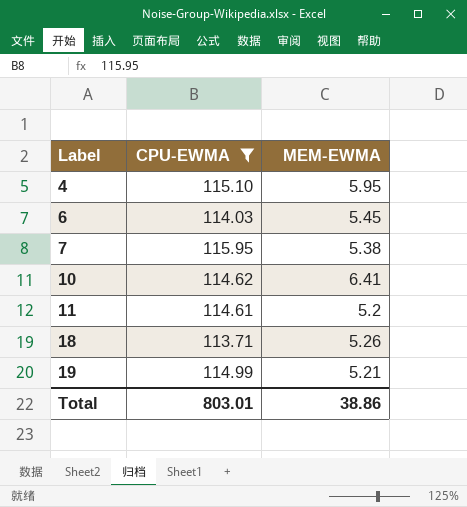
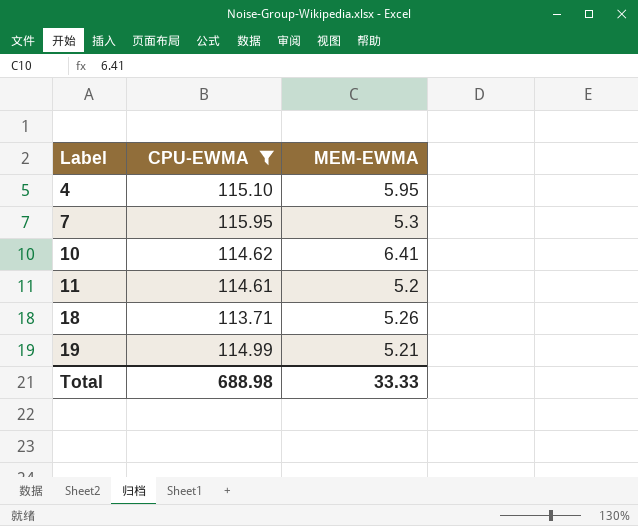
row 6: 114.03 | 5.45 -> none
7 | MEM-EWMA: 5.38 -> 5.3
Total | CPU-EWMA: 803.01 -> 688.98
Total | MEM-EWMA: 38.86 -> 33.33

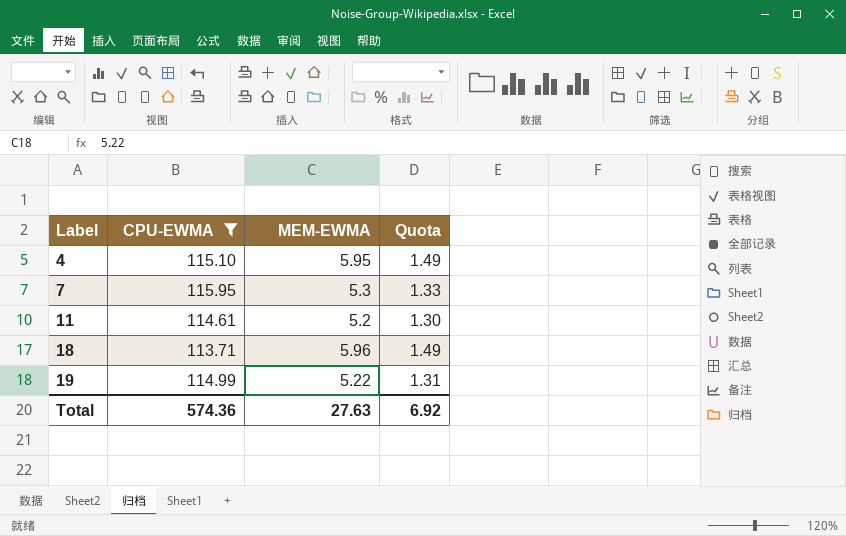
column Quota | formula: none -> [MEM-EWMA] * 0.25
row 10: 114.62 | 6.41 -> none
18 | MEM-EWMA: 5.26 -> 5.96
19 | MEM-EWMA: 5.21 -> 5.22
Total | CPU-EWMA: 688.98 -> 574.36
Total | MEM-EWMA: 33.33 -> 27.63

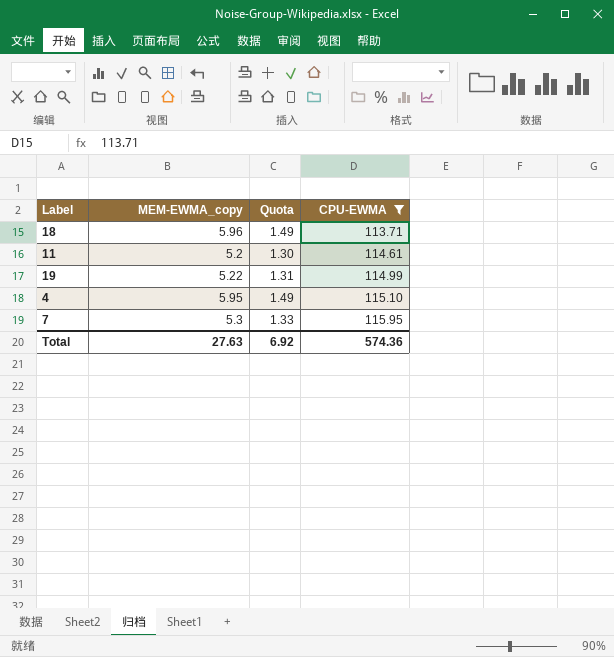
row order: Label ascending -> CPU-EWMA ascending
column name: MEM-EWMA -> MEM-EWMA_copy
column CPU-EWMA | position: 2 -> 4

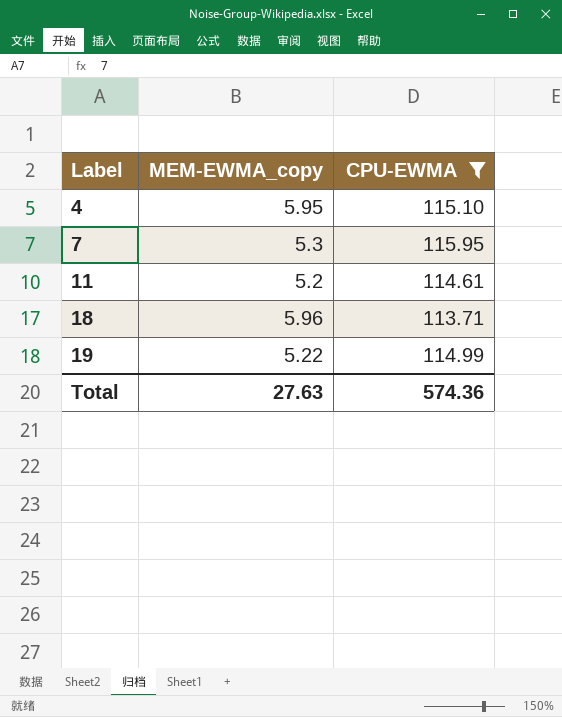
row order: CPU-EWMA ascending -> Label ascending
column Quota | formula: [MEM-EWMA_copy] * 0.25 -> none

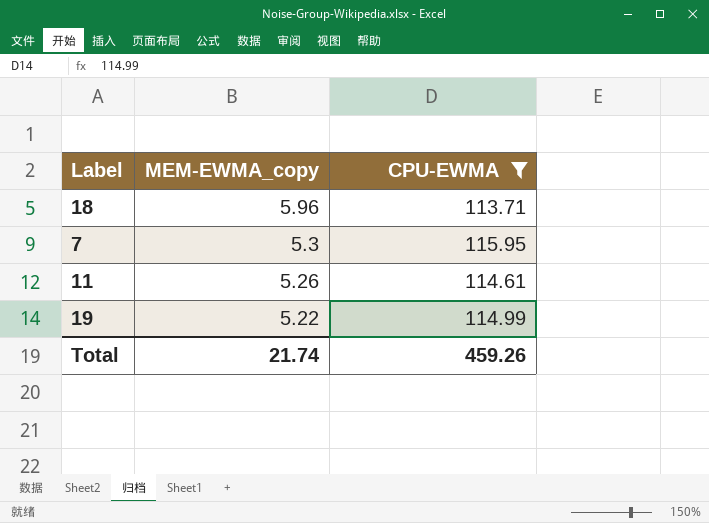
row order: Label ascending -> MEM-EWMA_copy descending
row 4: 5.95 | 115.10 -> none
11 | MEM-EWMA_copy: 5.2 -> 5.26
Total | MEM-EWMA_copy: 27.63 -> 21.74
Total | CPU-EWMA: 574.36 -> 459.26

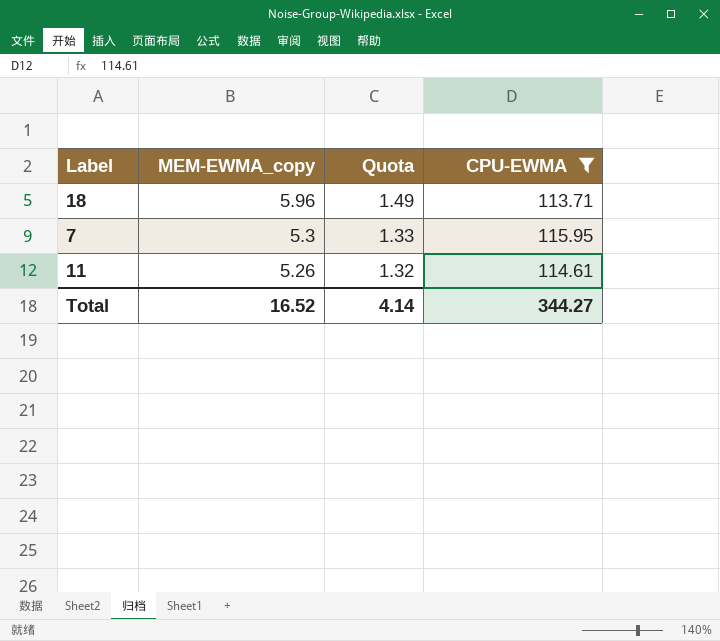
column Quota | formula: none -> [MEM-EWMA_copy] * 0.25
row 19: 5.22 | 114.99 -> none
Total | MEM-EWMA_copy: 21.74 -> 16.52
Total | CPU-EWMA: 459.26 -> 344.27

